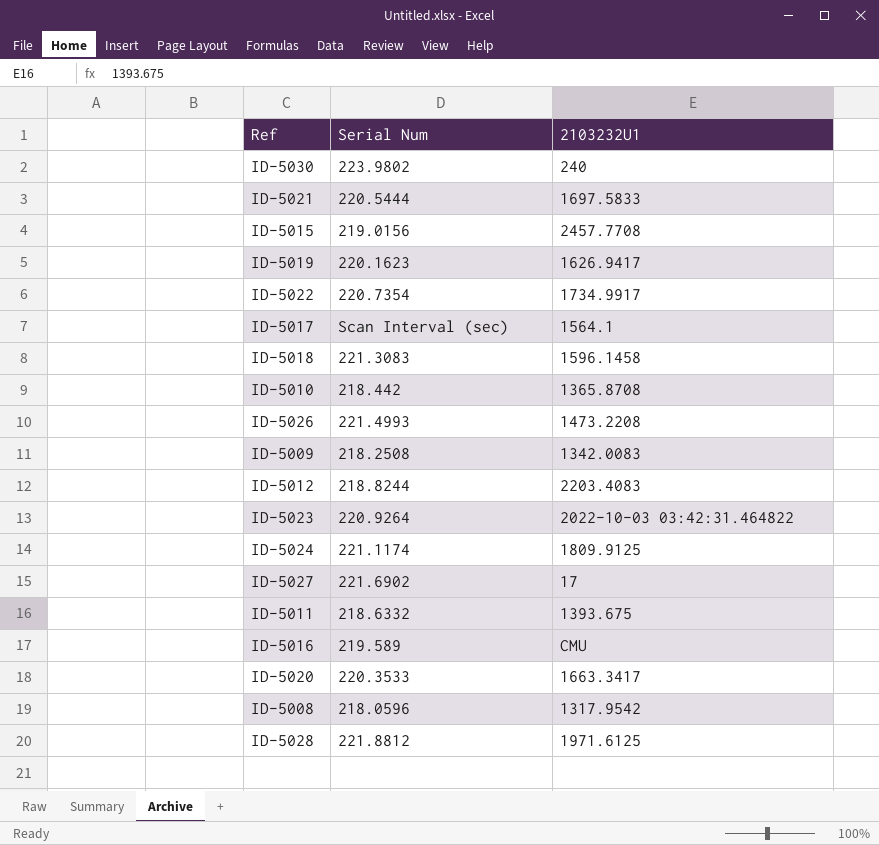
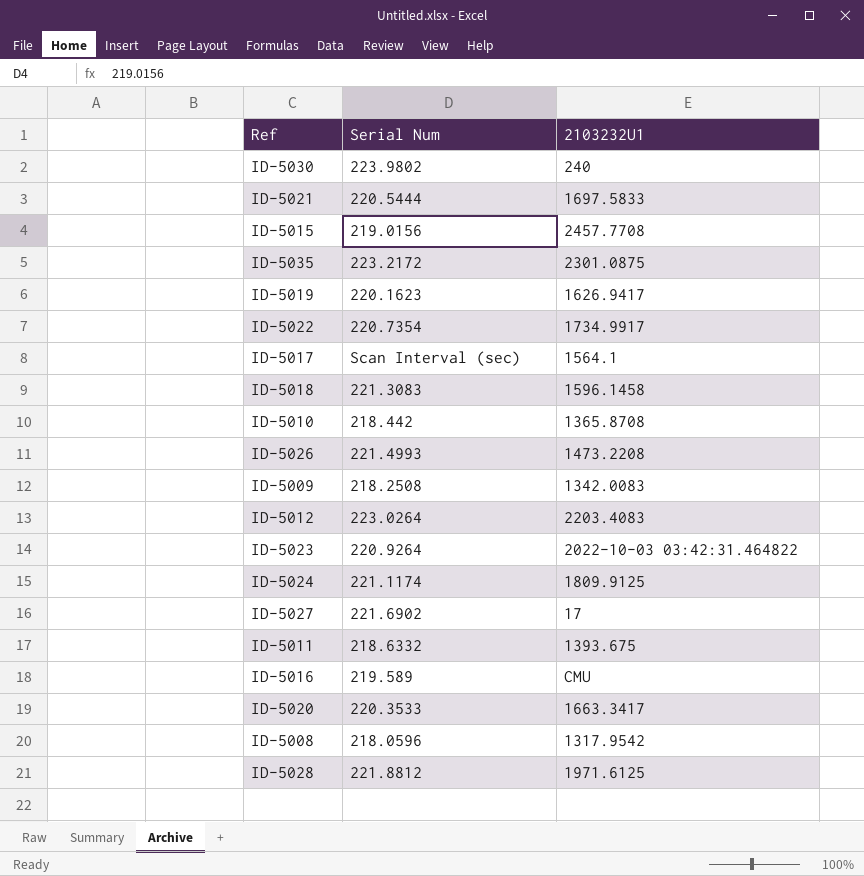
row ID-5035: none -> 223.2172 | 2301.0875
ID-5012 | Serial Num: 218.8244 -> 223.0264

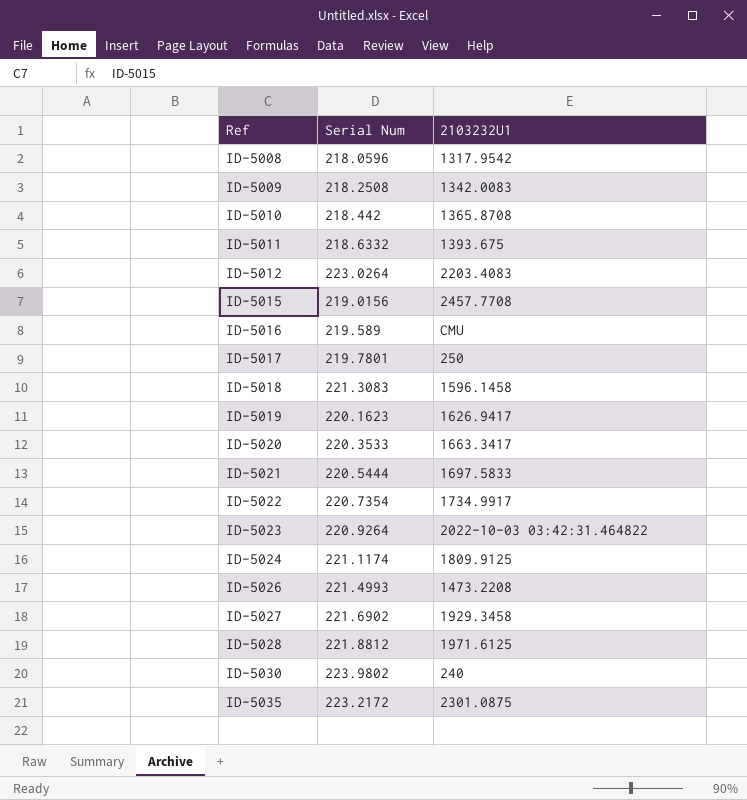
row order: none -> Ref ascending
ID-5017 | Serial Num: Scan Interval (sec) -> 219.7801
ID-5017 | 2103232U1: 1564.1 -> 250
ID-5027 | 2103232U1: 17 -> 1929.3458

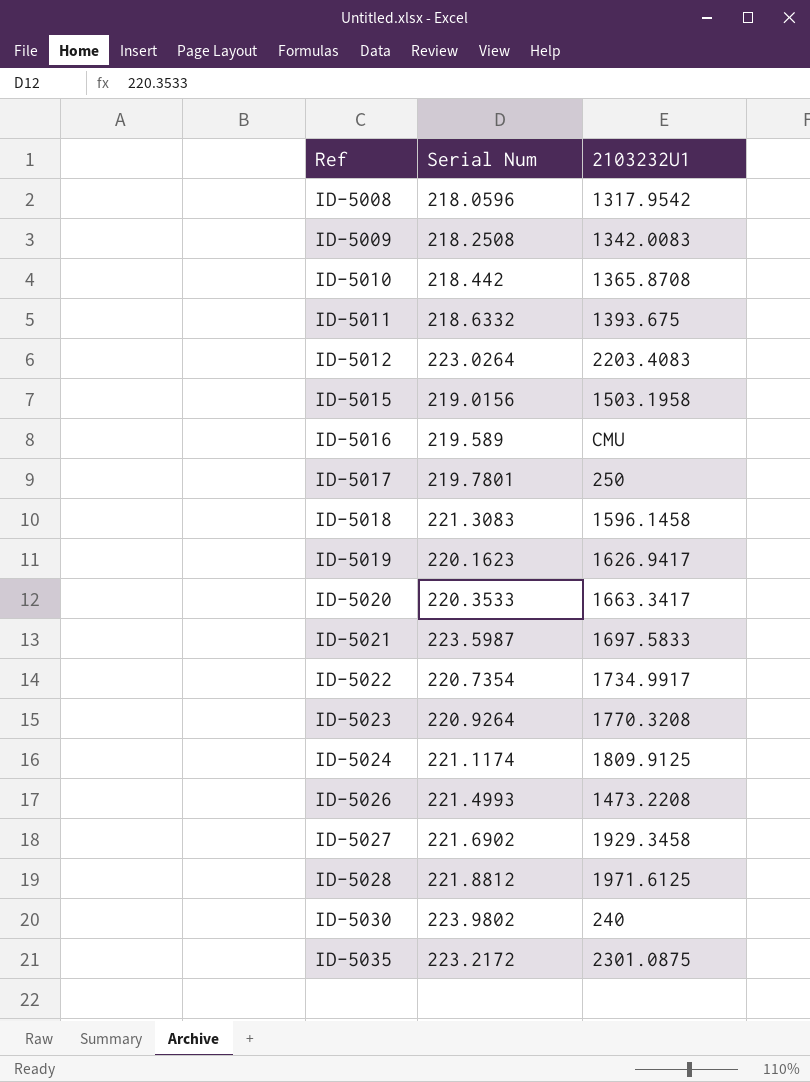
ID-5015 | 2103232U1: 2457.7708 -> 1503.1958
ID-5021 | Serial Num: 220.5444 -> 223.5987
ID-5023 | 2103232U1: 2022-10-03 03:42:31.464822 -> 1770.3208

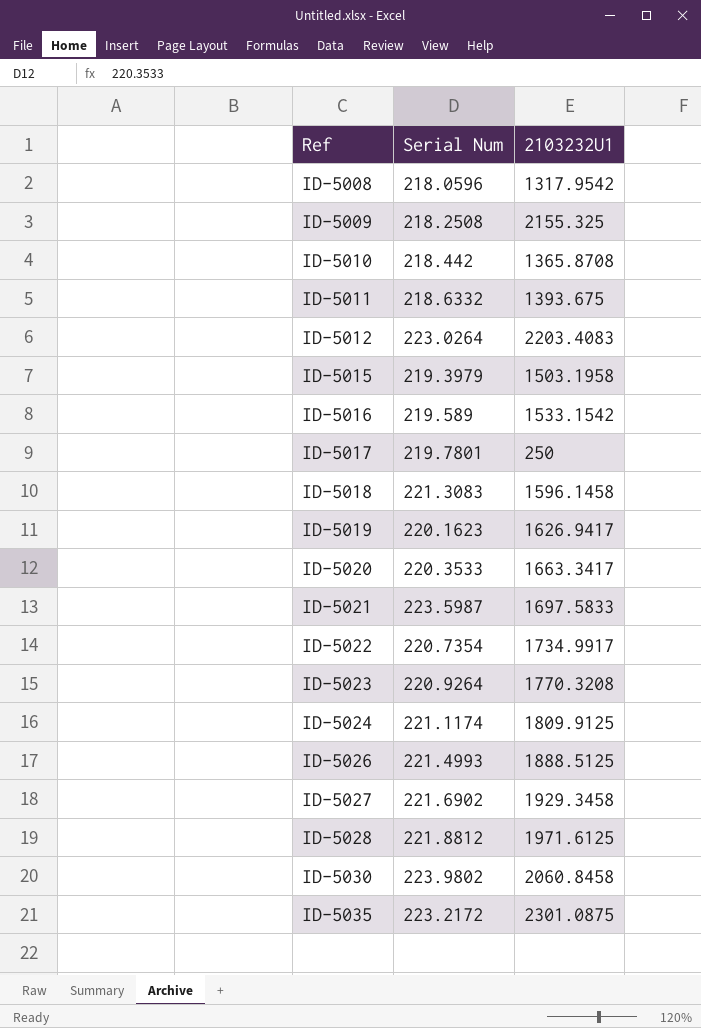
ID-5009 | 2103232U1: 1342.0083 -> 2155.325
ID-5015 | Serial Num: 219.0156 -> 219.3979
ID-5016 | 2103232U1: CMU -> 1533.1542
ID-5026 | 2103232U1: 1473.2208 -> 1888.5125
ID-5030 | 2103232U1: 240 -> 2060.8458

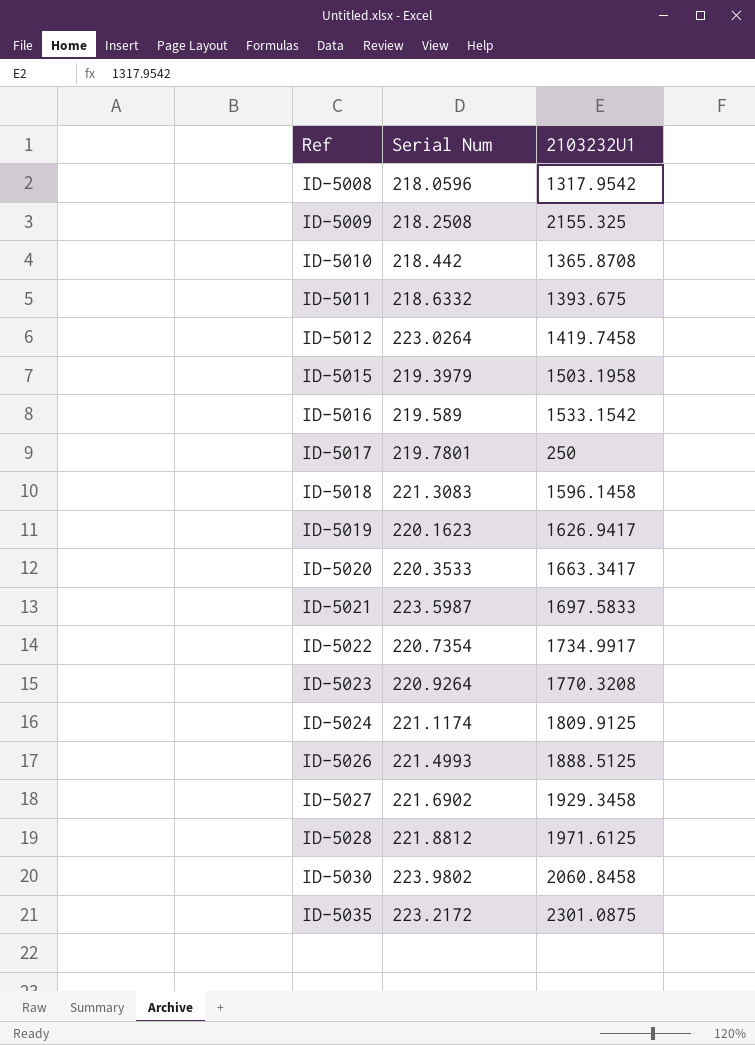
ID-5012 | 2103232U1: 2203.4083 -> 1419.7458

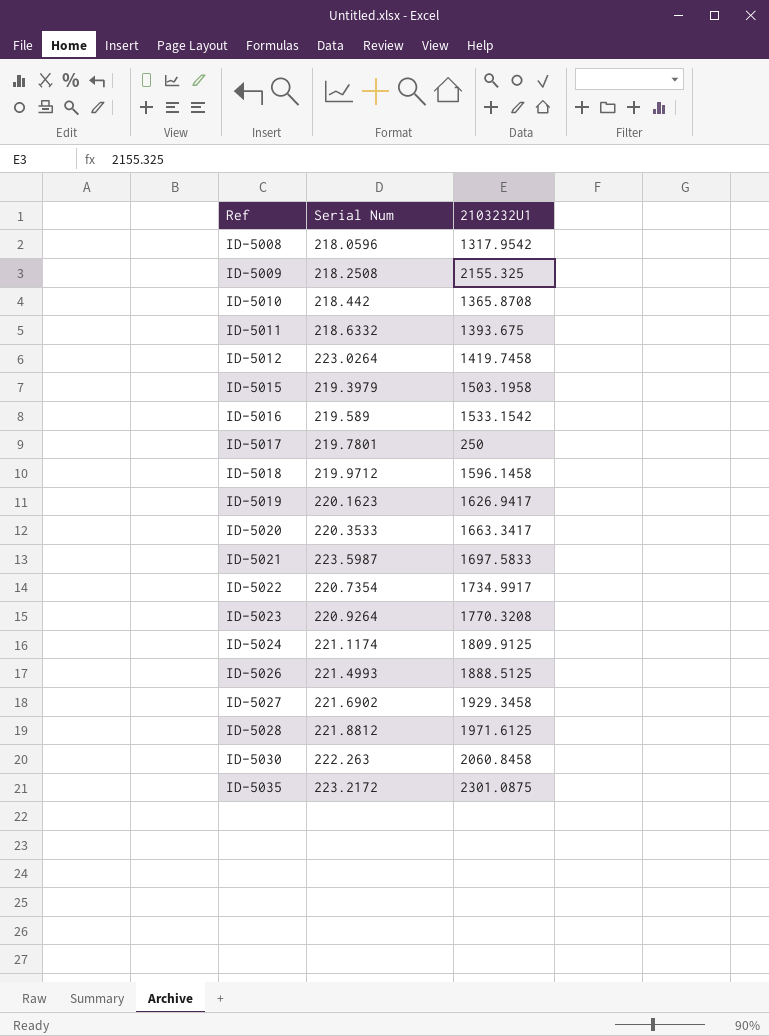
ID-5018 | Serial Num: 221.3083 -> 219.9712
ID-5030 | Serial Num: 223.9802 -> 222.263

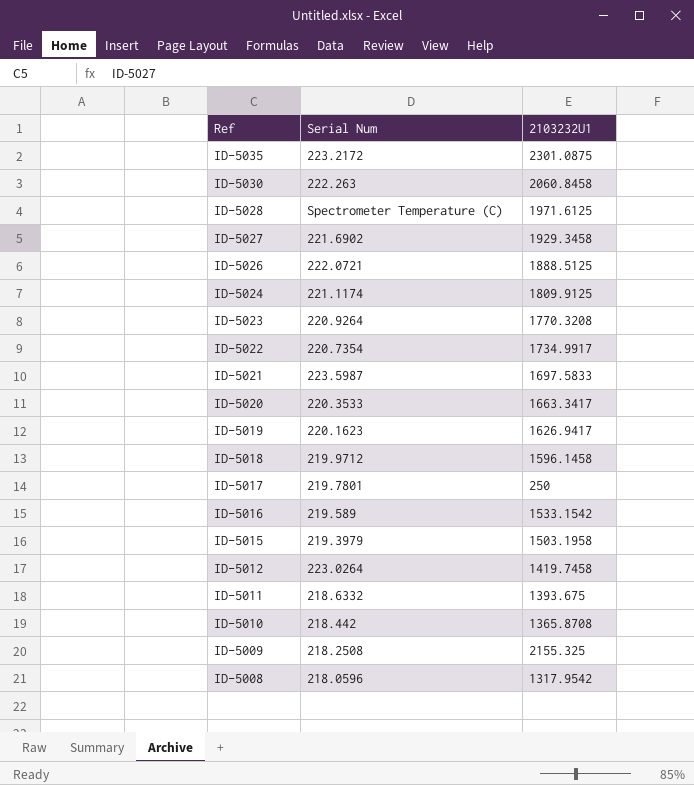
row order: Ref ascending -> Ref descending
ID-5028 | Serial Num: 221.8812 -> Spectrometer Temperature (C)
ID-5026 | Serial Num: 221.4993 -> 222.0721

